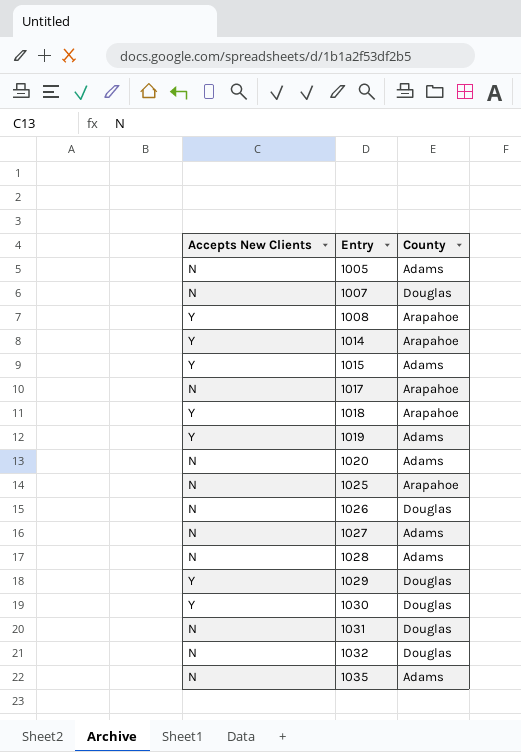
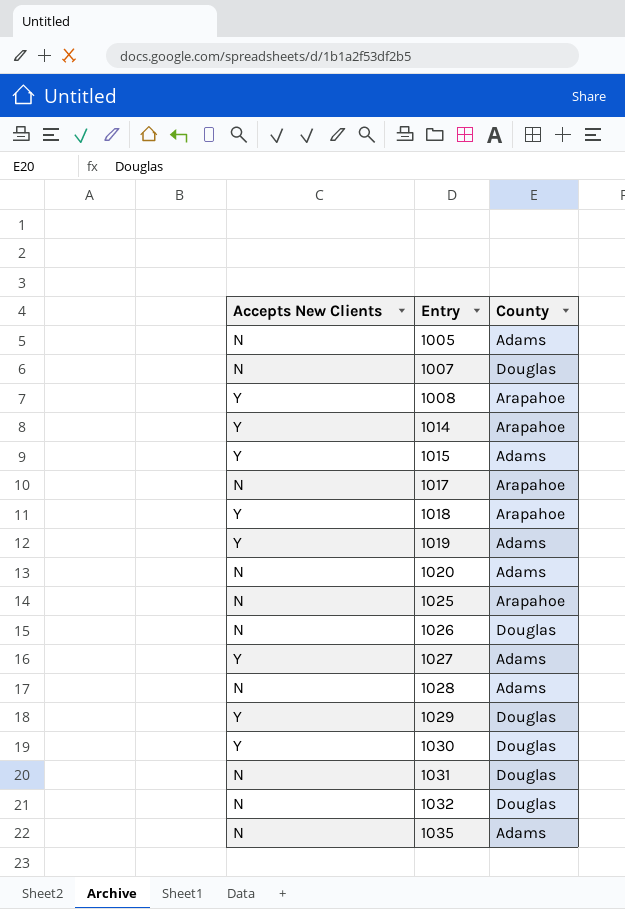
1027 | Accepts New Clients: N -> Y

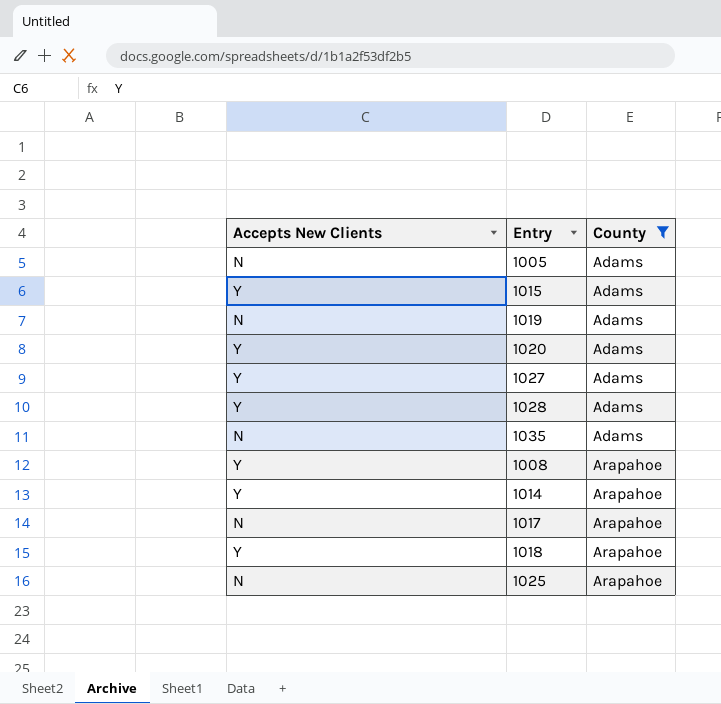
filter: none -> County != Douglas
row order: Entry ascending -> County ascending
1019 | Accepts New Clients: Y -> N
1020 | Accepts New Clients: N -> Y
1028 | Accepts New Clients: N -> Y

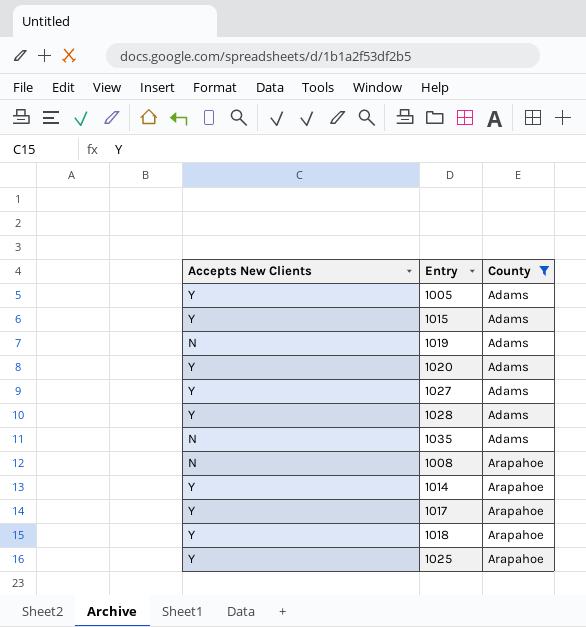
1005 | Accepts New Clients: N -> Y
1008 | Accepts New Clients: Y -> N
1017 | Accepts New Clients: N -> Y
1025 | Accepts New Clients: N -> Y

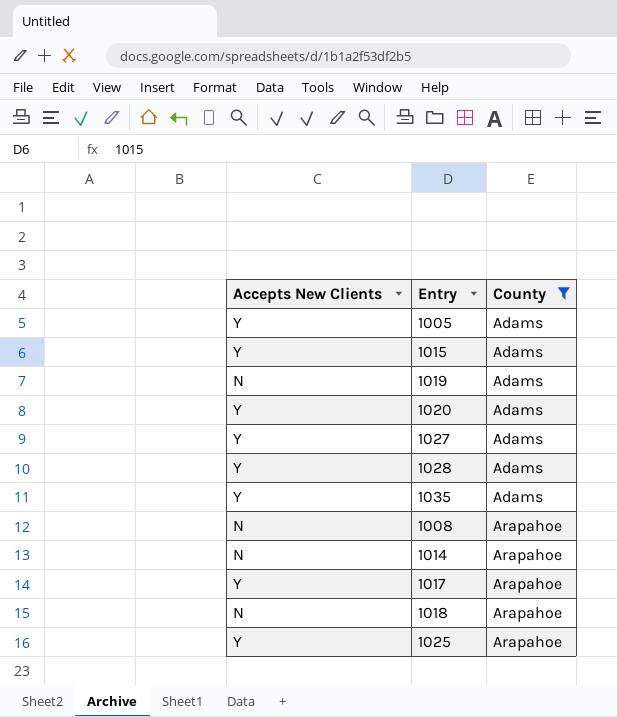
1035 | Accepts New Clients: N -> Y
1014 | Accepts New Clients: Y -> N
1018 | Accepts New Clients: Y -> N

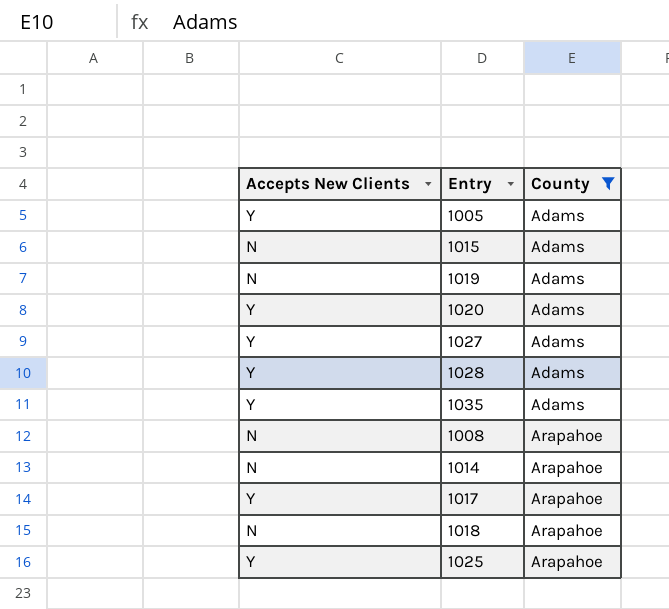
1015 | Accepts New Clients: Y -> N

